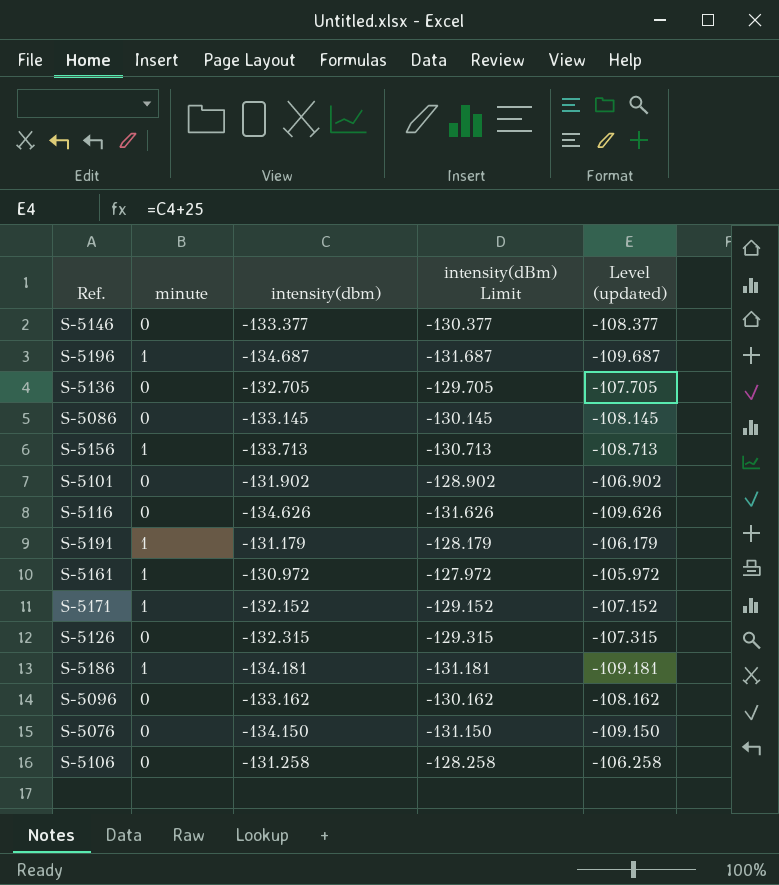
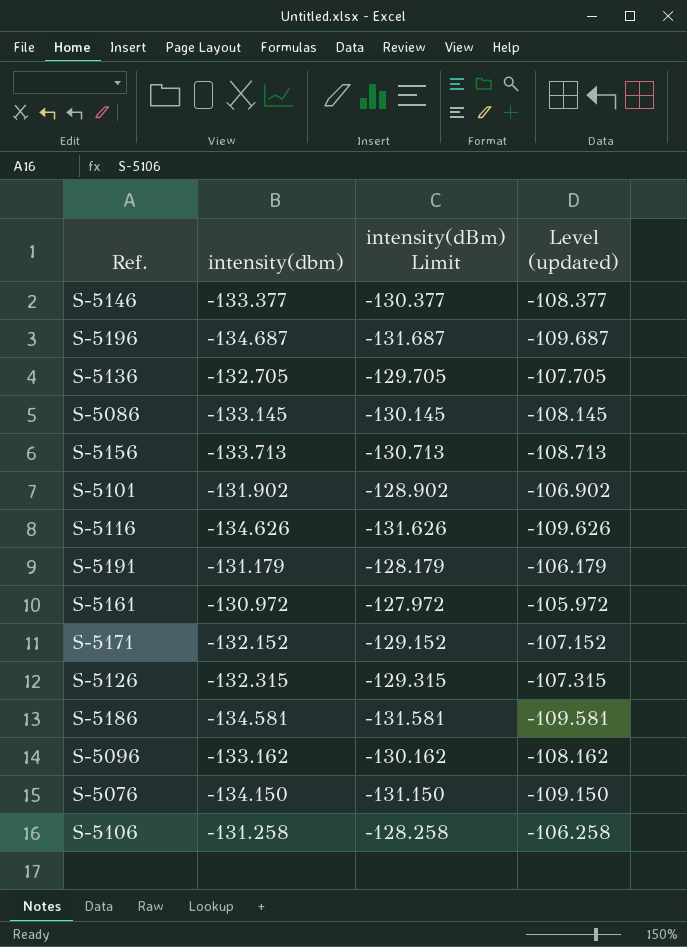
column minute | position: 2 -> none
S-5186 | intensity(dbm): -134.181 -> -134.581
S-5186 | intensity(dBm) Limit: -131.181 -> -131.581
S-5186 | Level (updated): -109.181 -> -109.581

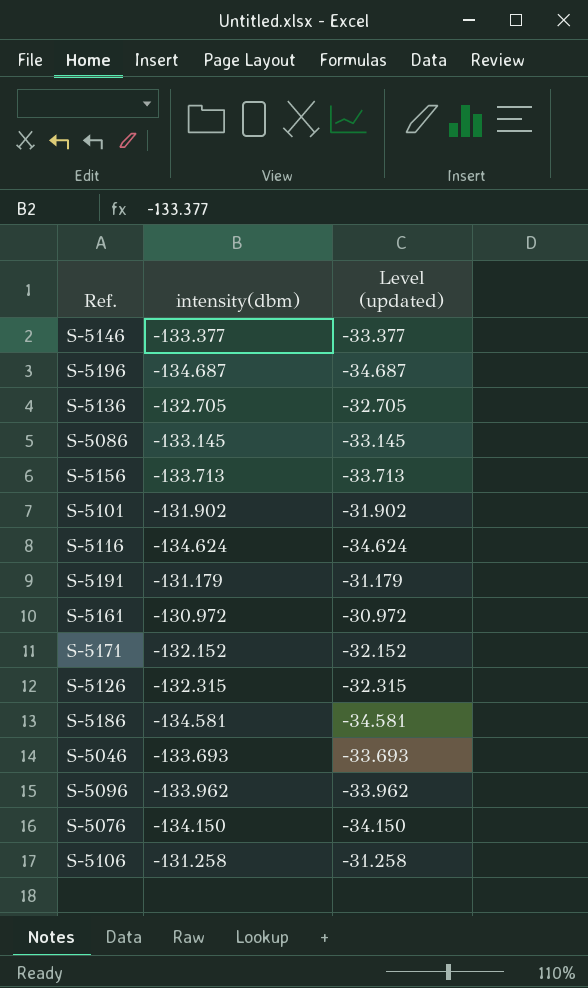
column intensity(dBm) Limit | formula: [intensity(dbm)] + 3 -> none
column Level (updated) | formula: [intensity(dbm)] + 25 -> [intensity(dbm)] + 100
S-5116 | intensity(dbm): -134.626 -> -134.624
row S-5046: none -> -133.693 | -33.693
S-5096 | intensity(dbm): -133.162 -> -133.962

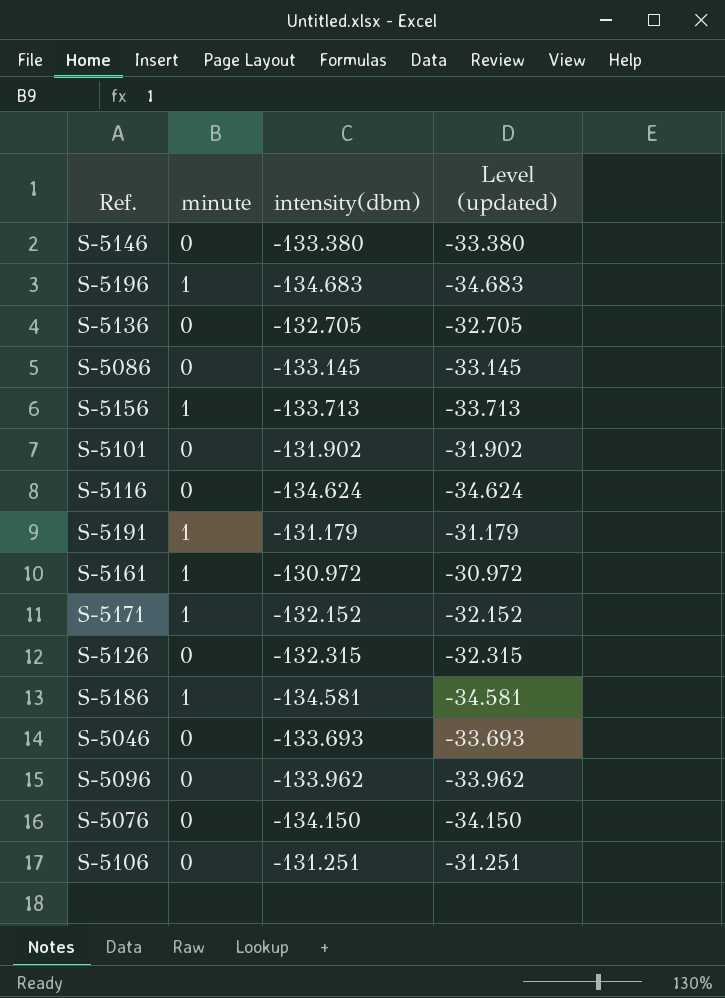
column minute | position: none -> 2
S-5146 | intensity(dbm): -133.377 -> -133.380
S-5146 | Level (updated): -33.377 -> -33.380
S-5196 | intensity(dbm): -134.687 -> -134.683
S-5196 | Level (updated): -34.687 -> -34.683
S-5106 | intensity(dbm): -131.258 -> -131.251
S-5106 | Level (updated): -31.258 -> -31.251

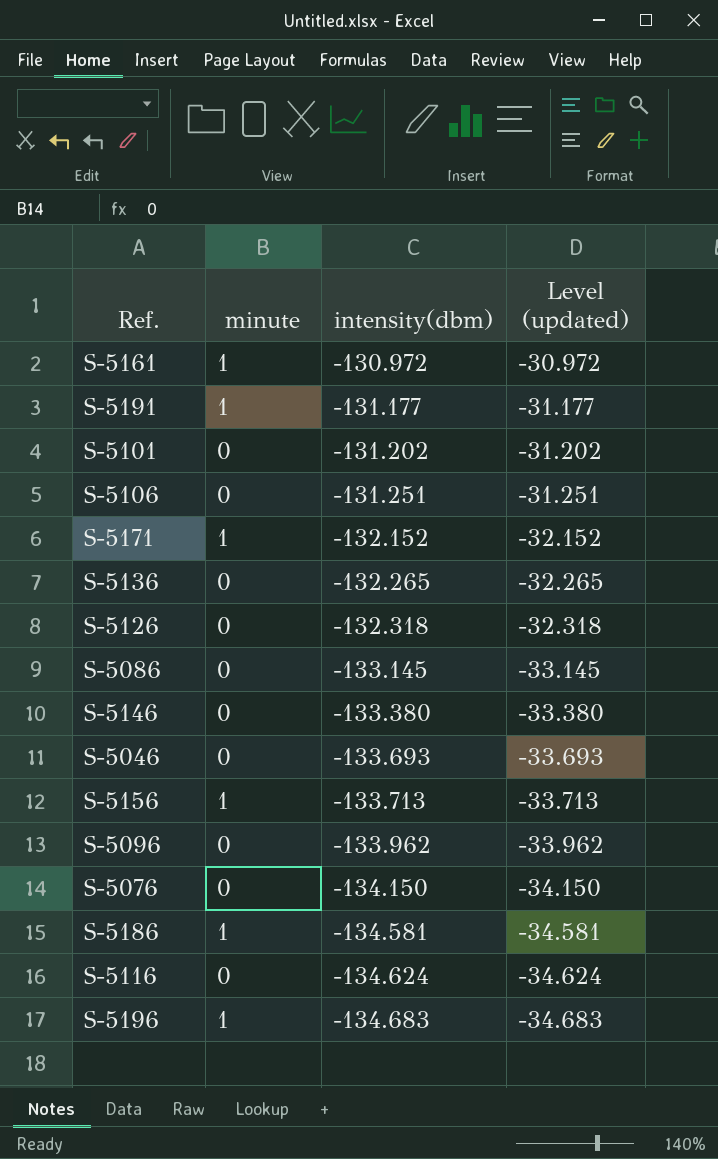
row order: none -> intensity(dbm) descending
S-5191 | intensity(dbm): -131.179 -> -131.177
S-5191 | Level (updated): -31.179 -> -31.177
S-5101 | intensity(dbm): -131.902 -> -131.202
S-5101 | Level (updated): -31.902 -> -31.202
S-5136 | intensity(dbm): -132.705 -> -132.265
S-5136 | Level (updated): -32.705 -> -32.265
S-5126 | intensity(dbm): -132.315 -> -132.318
S-5126 | Level (updated): -32.315 -> -32.318

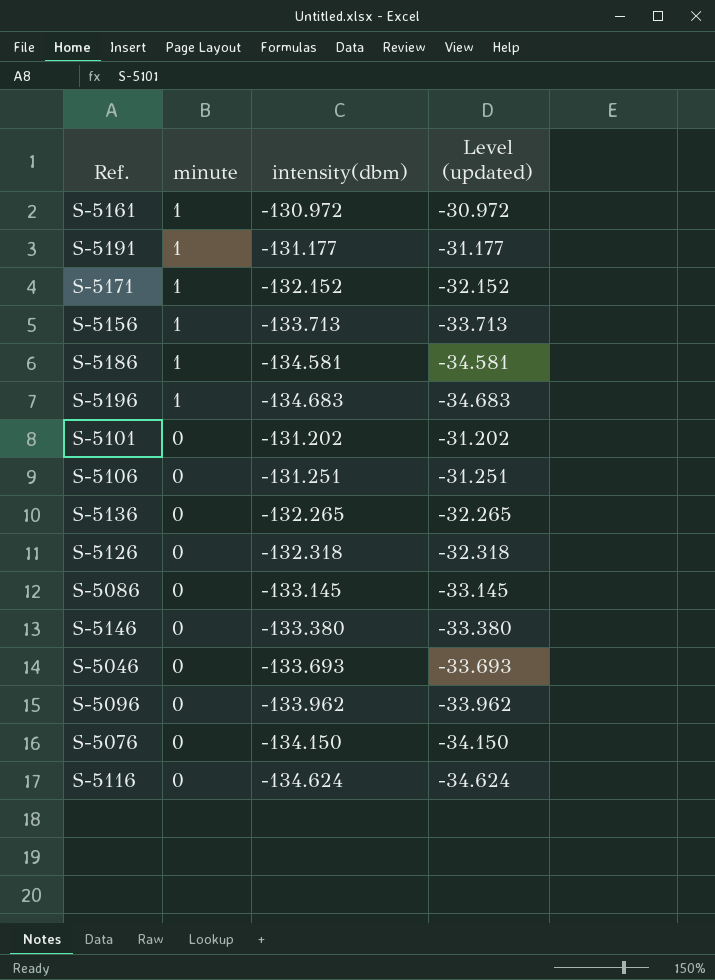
row order: intensity(dbm) descending -> minute descending

